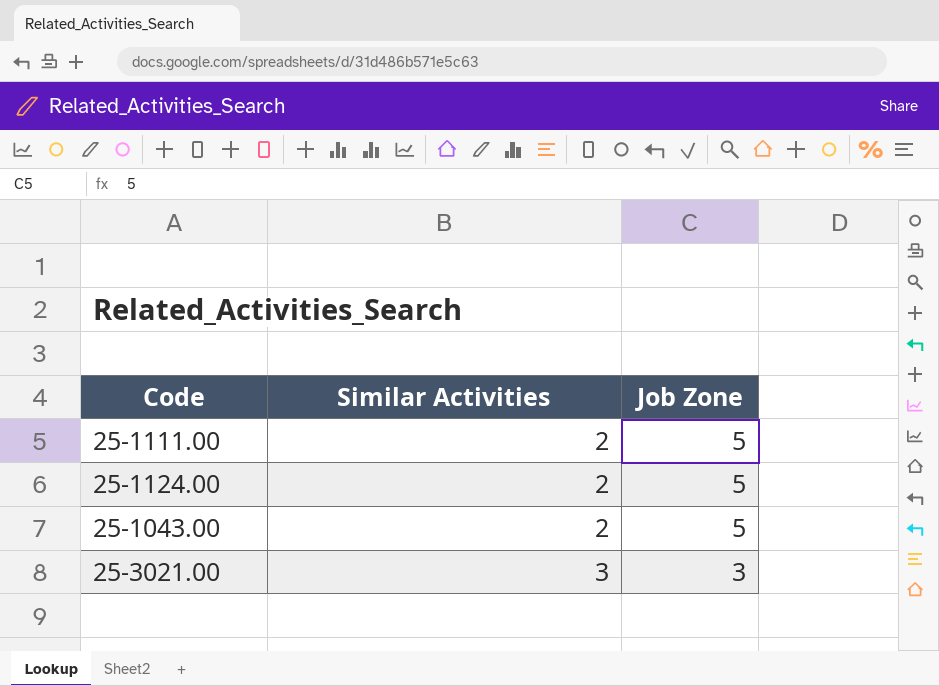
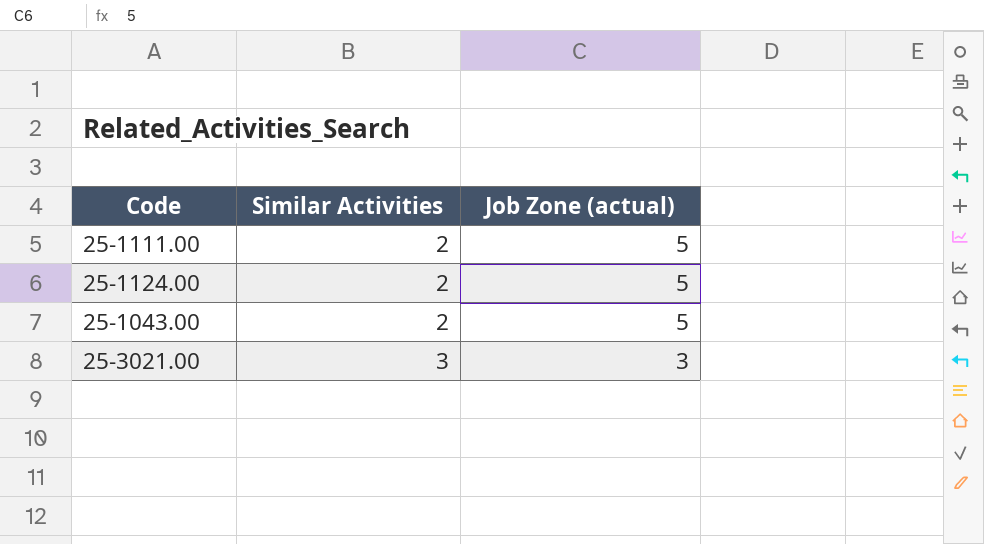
column name: Job Zone -> Job Zone (actual)

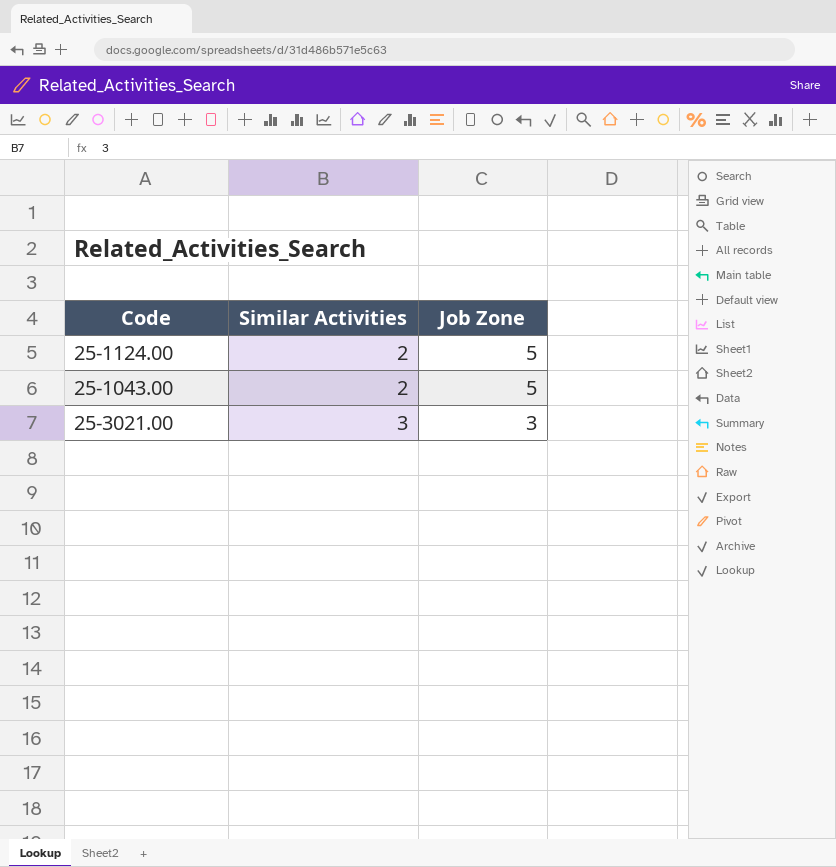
column name: Job Zone (actual) -> Job Zone
row 25-1111.00: 2 | 5 -> none

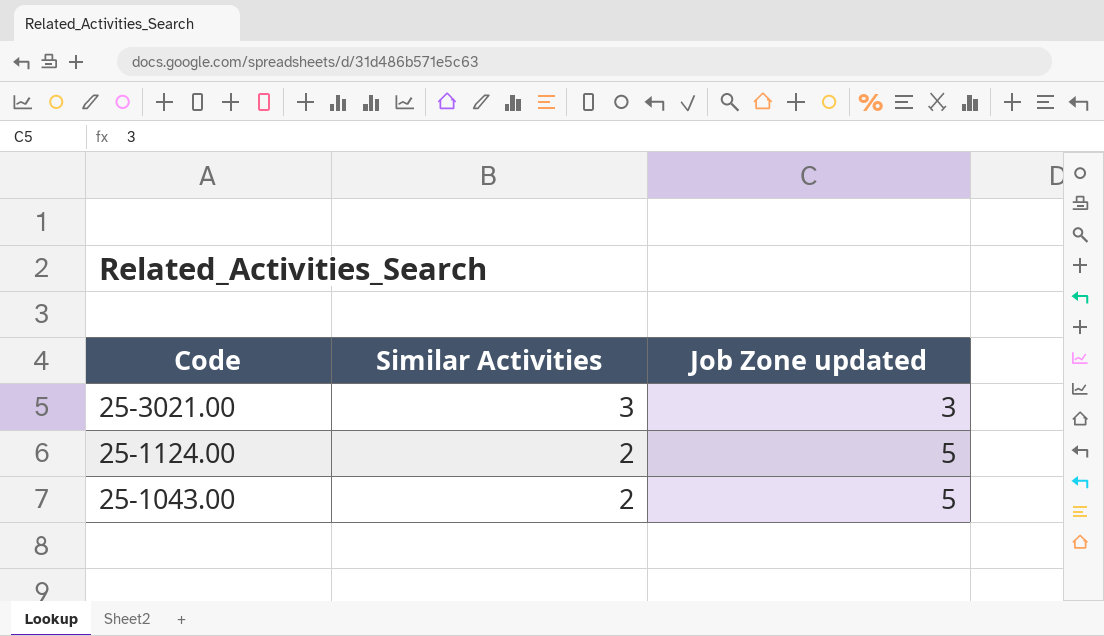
row order: Similar Activities ascending -> Code descending
column name: Job Zone -> Job Zone updated

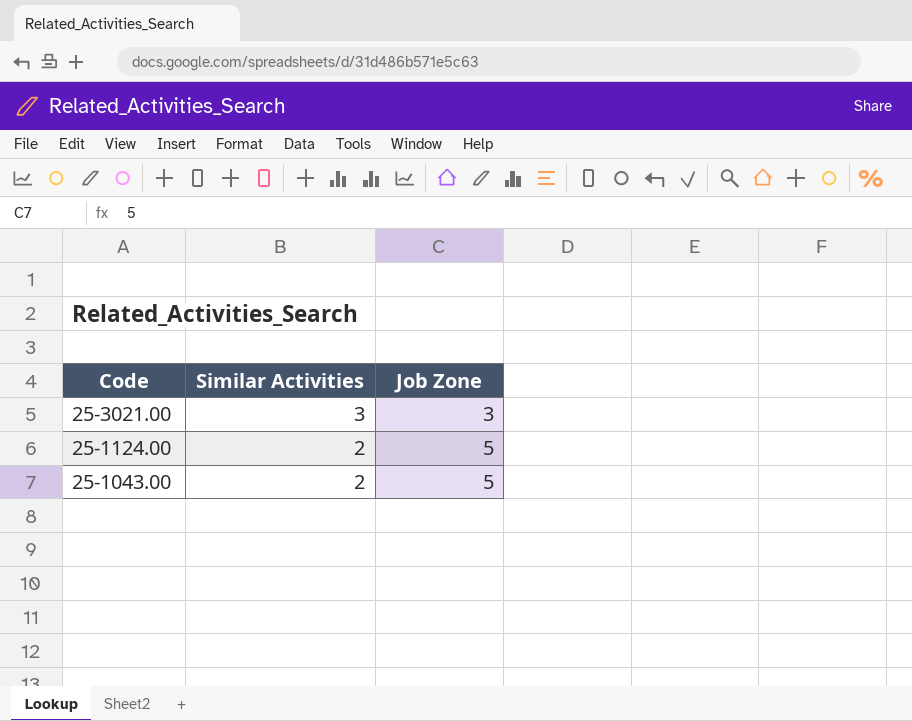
column name: Job Zone updated -> Job Zone

